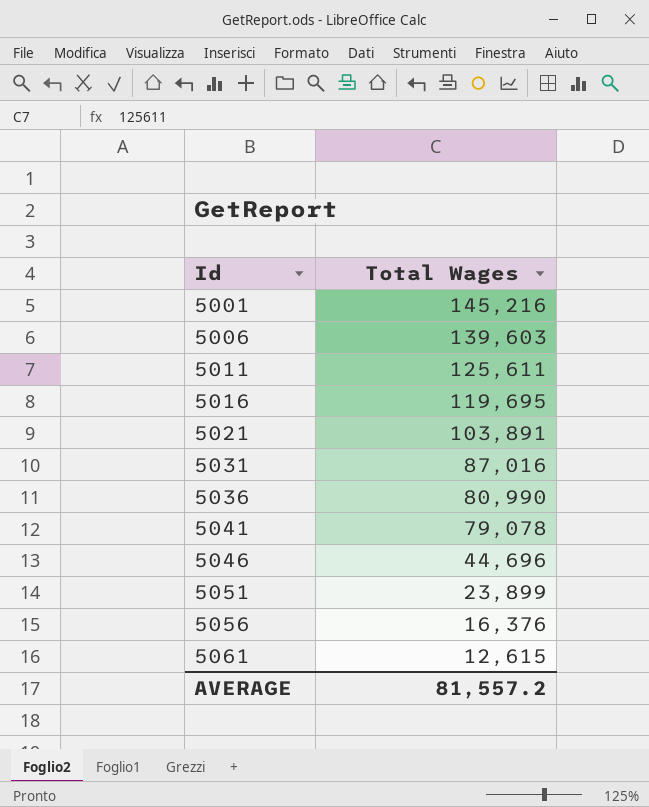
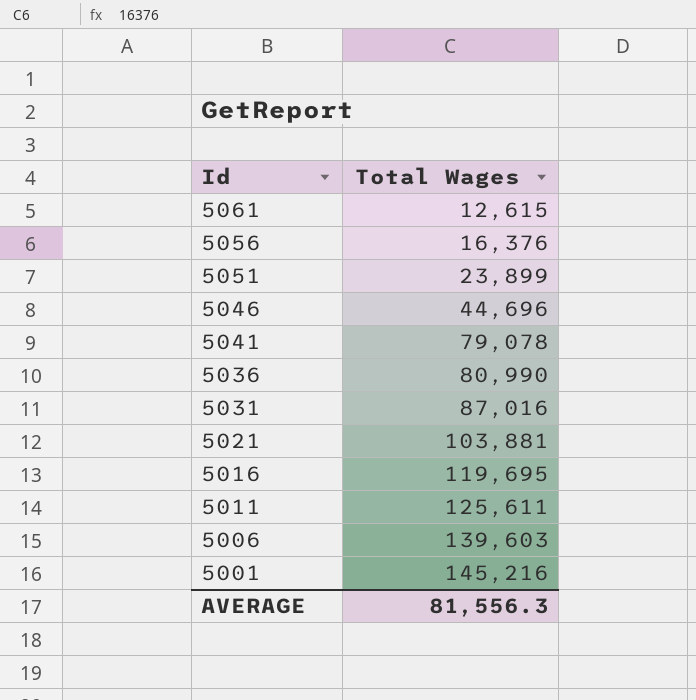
row order: Id ascending -> Id descending
5021 | Total Wages: 103,891 -> 103,881
AVERAGE | Total Wages: 81,557.2 -> 81,556.3

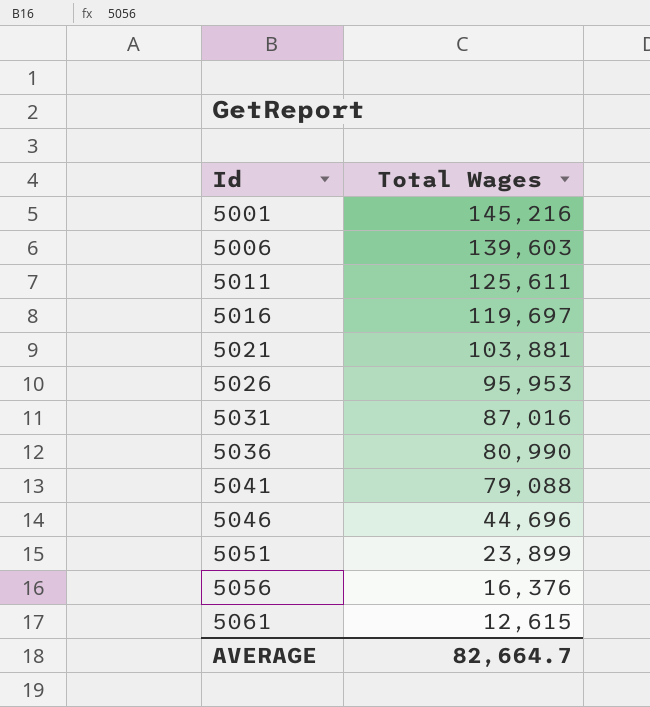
row order: Id descending -> Id ascending
5016 | Total Wages: 119,695 -> 119,697
row 5026: none -> 95,953
5041 | Total Wages: 79,078 -> 79,088
AVERAGE | Total Wages: 81,556.3 -> 82,664.7

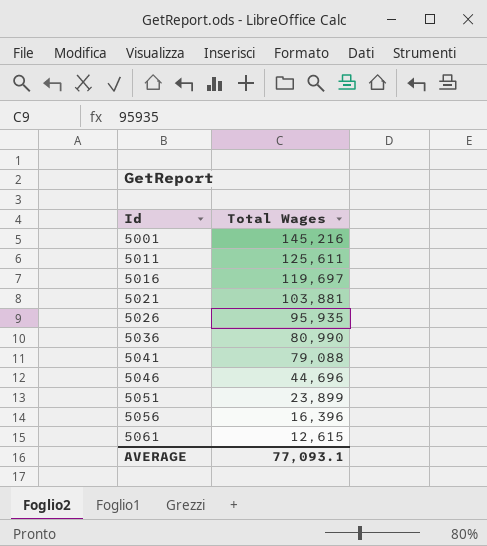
row 5006: 139,603 -> none
row 5031: 87,016 -> none
5026 | Total Wages: 95,953 -> 95,935
5056 | Total Wages: 16,376 -> 16,396
AVERAGE | Total Wages: 82,664.7 -> 77,093.1

